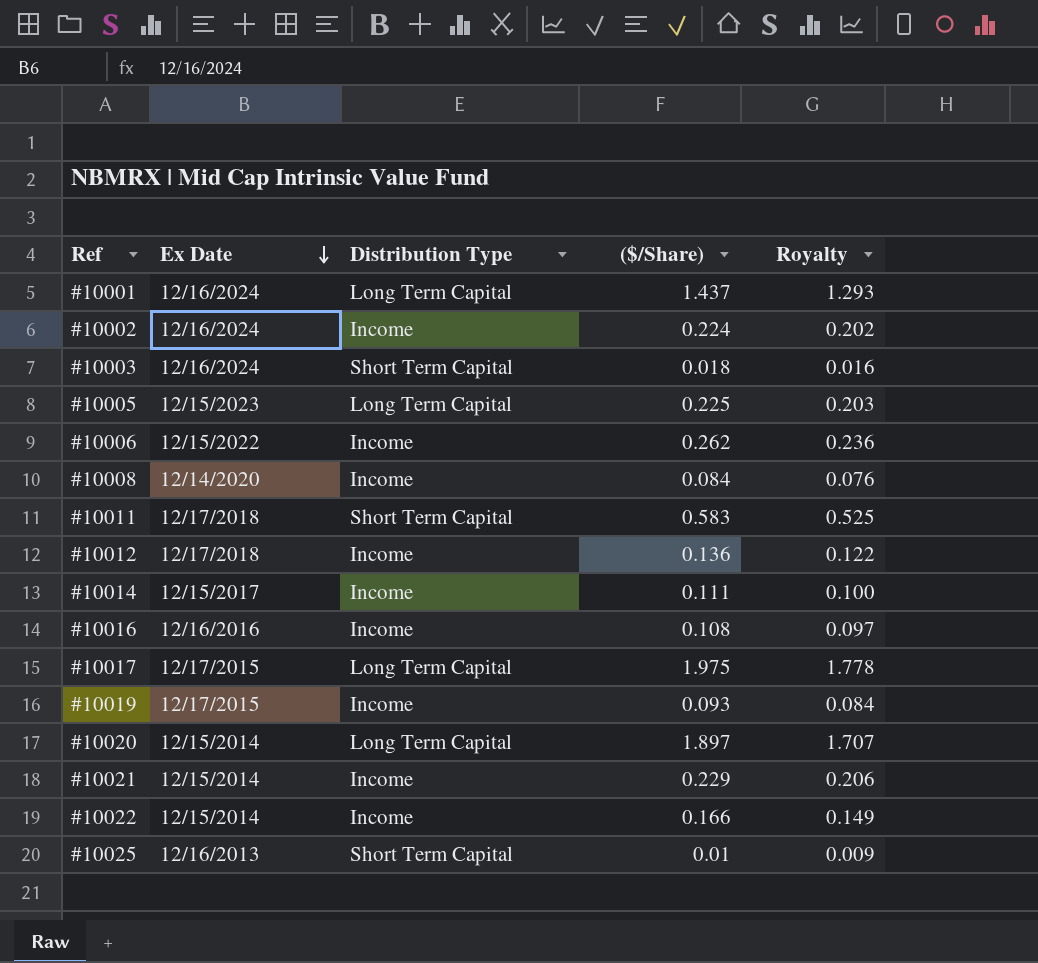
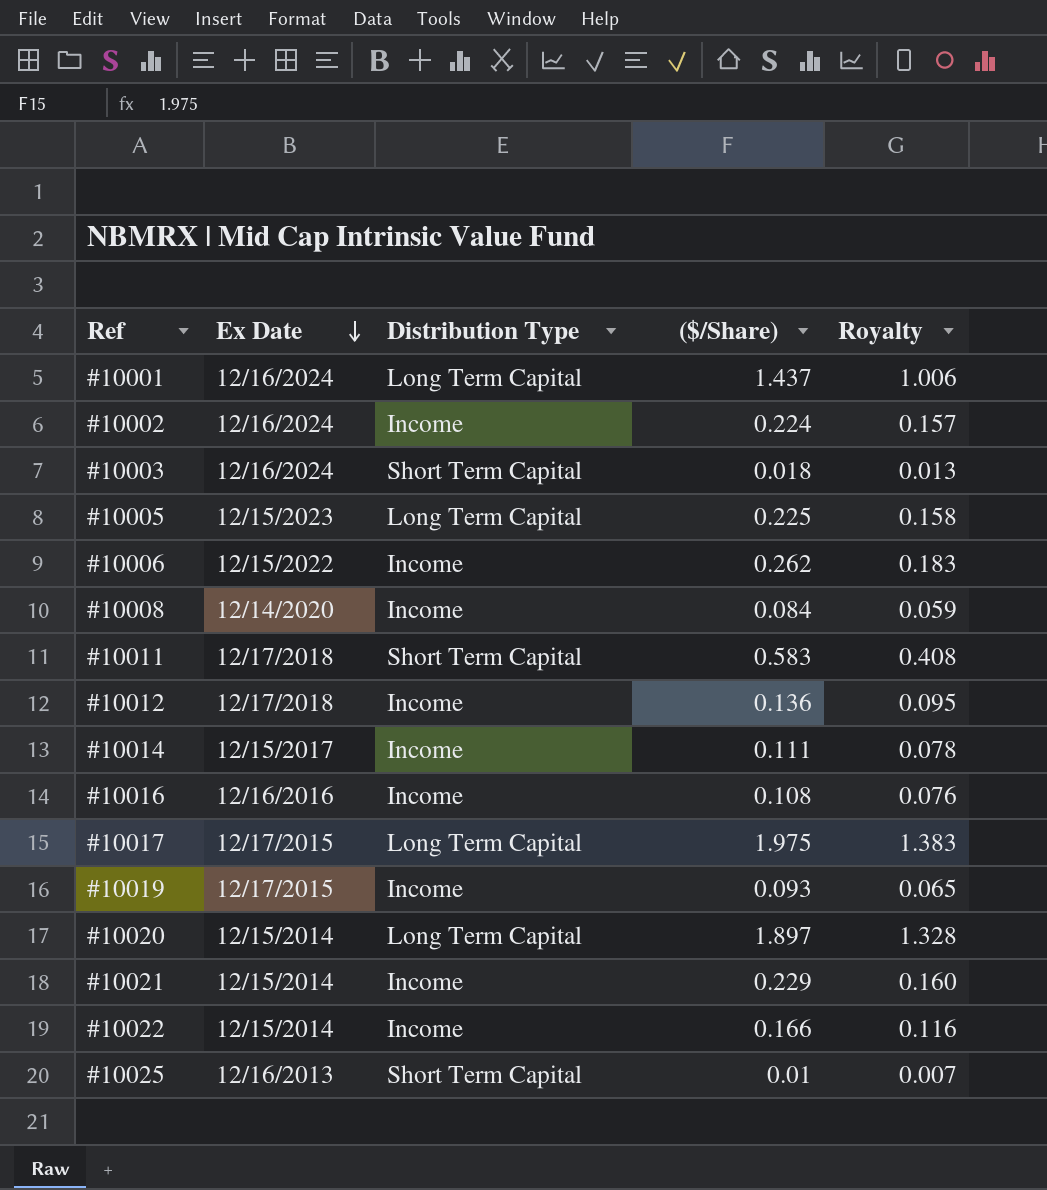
column Royalty | formula: [($/Share)] * 0.9 -> [($/Share)] * 0.7

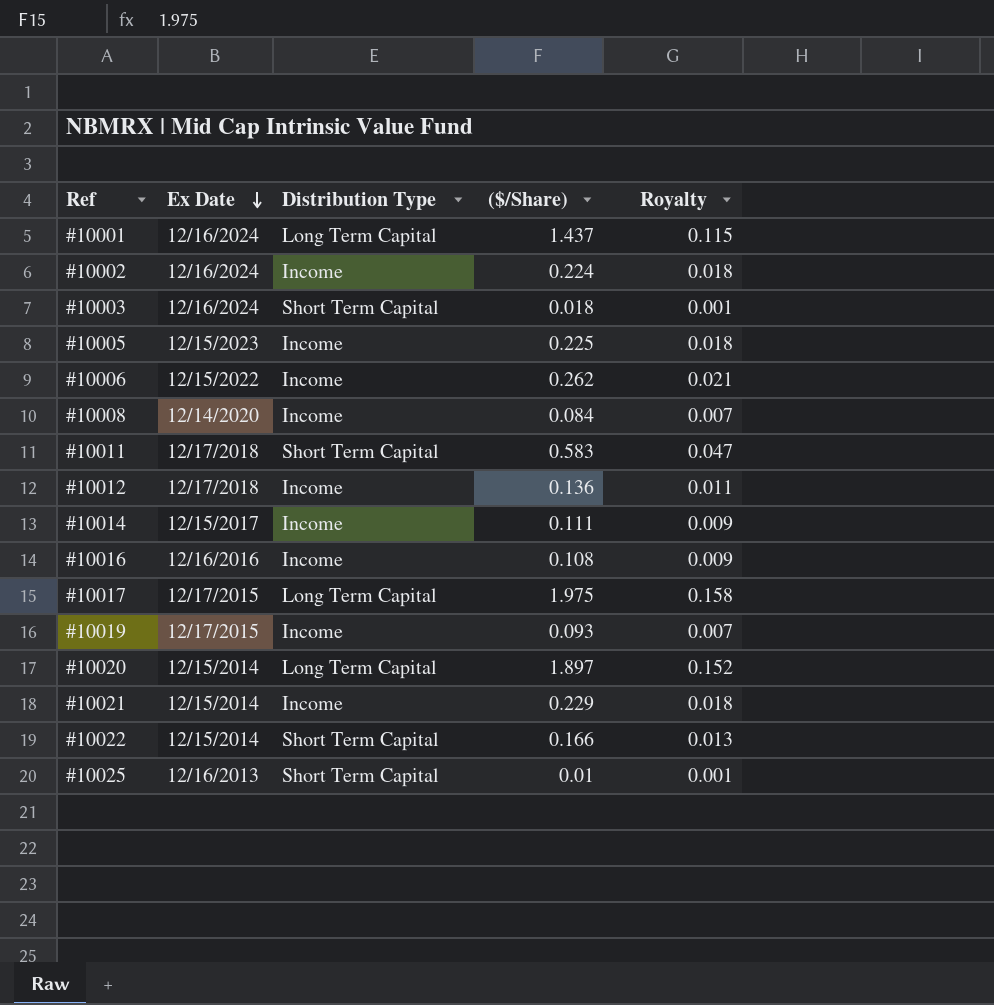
column Royalty | formula: [($/Share)] * 0.7 -> [($/Share)] * 0.08
#10005 | Distribution Type: Long Term Capital -> Income
#10022 | Distribution Type: Income -> Short Term Capital

